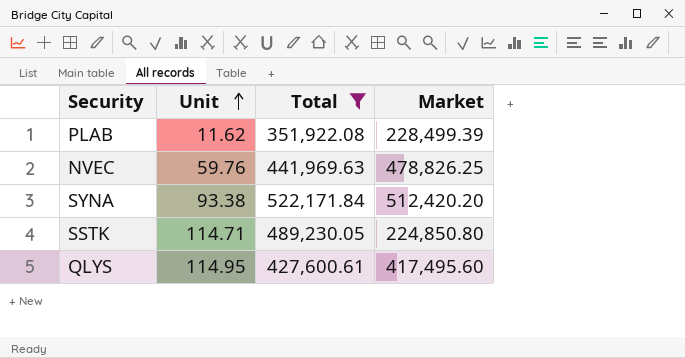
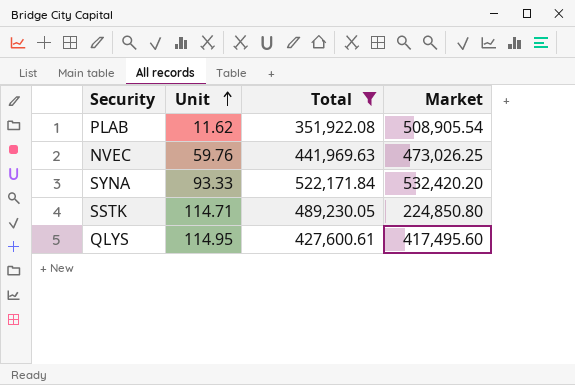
PLAB | Market: 228,499.39 -> 508,905.54
NVEC | Market: 478,826.25 -> 473,026.25
SYNA | Unit: 93.38 -> 93.33
SYNA | Market: 512,420.20 -> 532,420.20

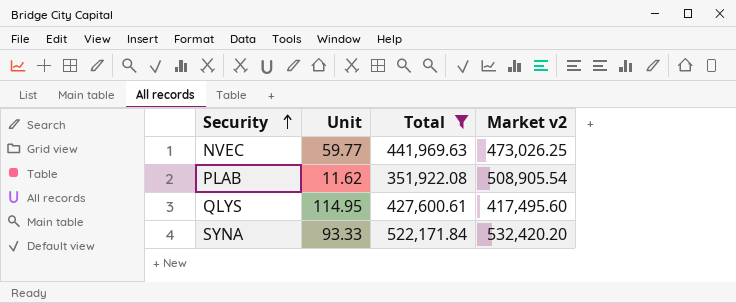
row order: Unit ascending -> Security ascending
column name: Market -> Market v2
row SSTK: 114.71 | 489,230.05 | 224,850.80 -> none
NVEC | Unit: 59.76 -> 59.77

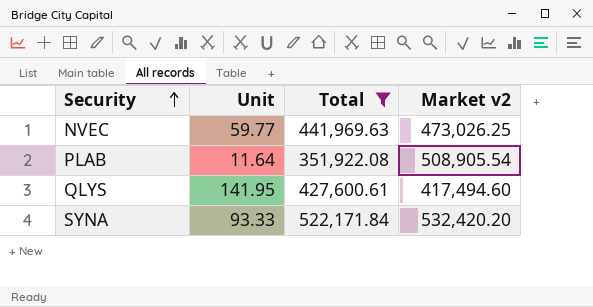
PLAB | Unit: 11.62 -> 11.64
QLYS | Unit: 114.95 -> 141.95
QLYS | Market v2: 417,495.60 -> 417,494.60

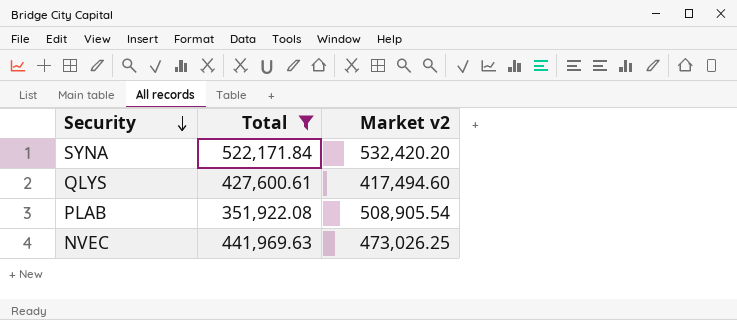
row order: Security ascending -> Security descending
column Unit | position: 2 -> none

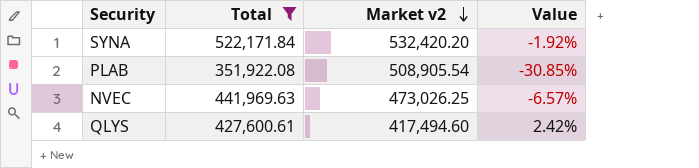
row order: Security descending -> Market v2 descending
column Value | formula: none -> ([Total] - [Market v2]) / [Market v2]

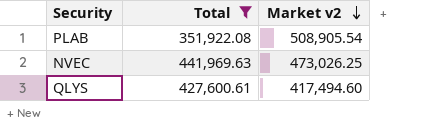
column Value | formula: ([Total] - [Market v2]) / [Market v2] -> none
row SYNA: 522,171.84 | 532,420.20 | -1.92% -> none

